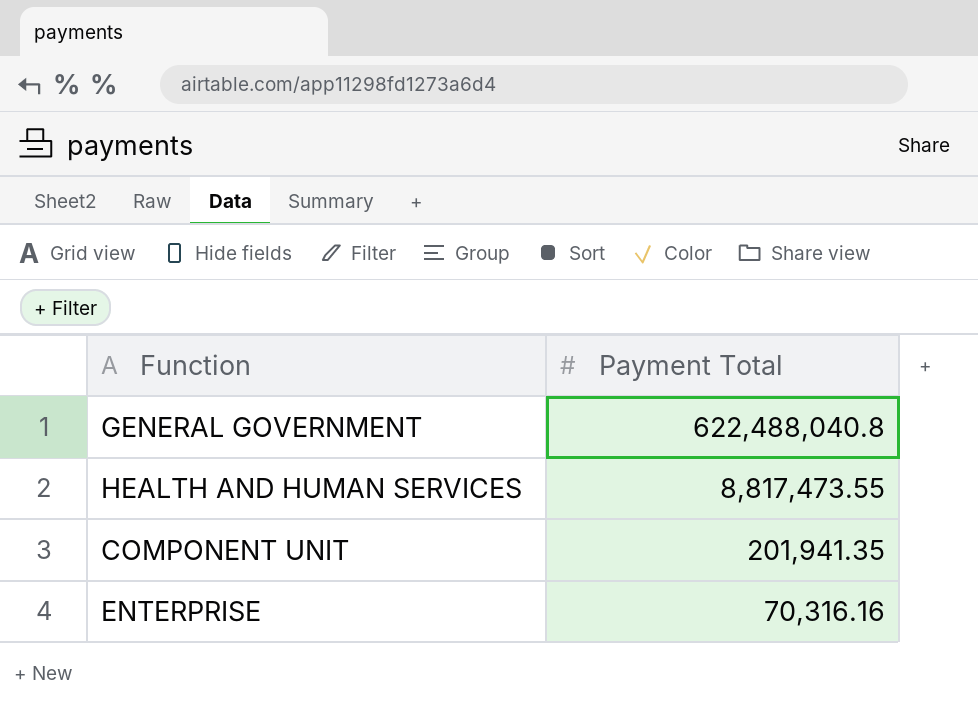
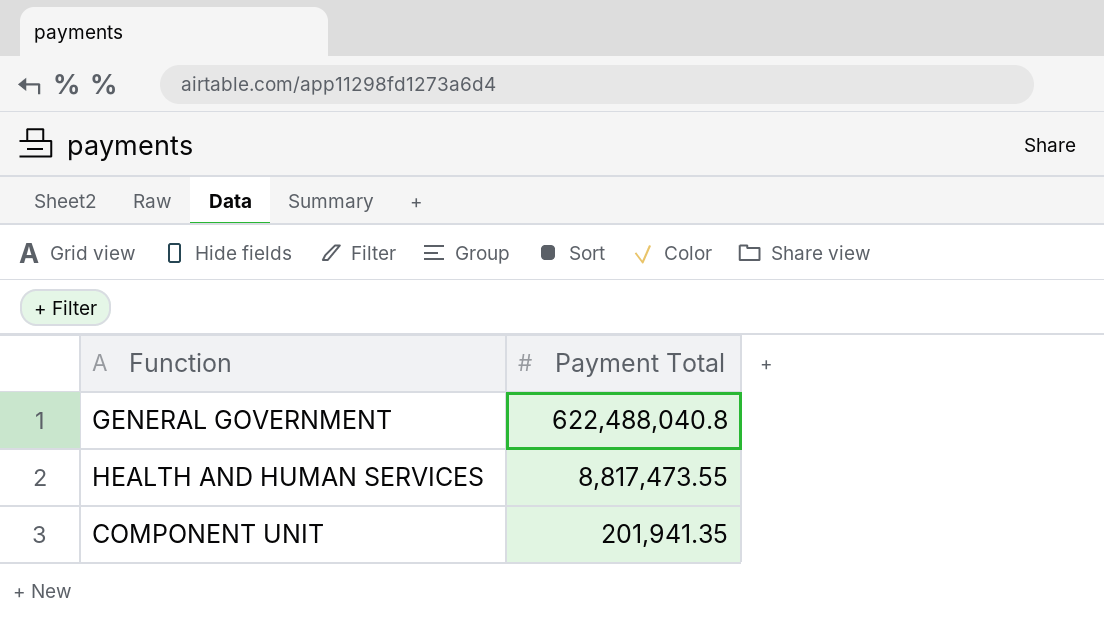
row ENTERPRISE: 70,316.16 -> none

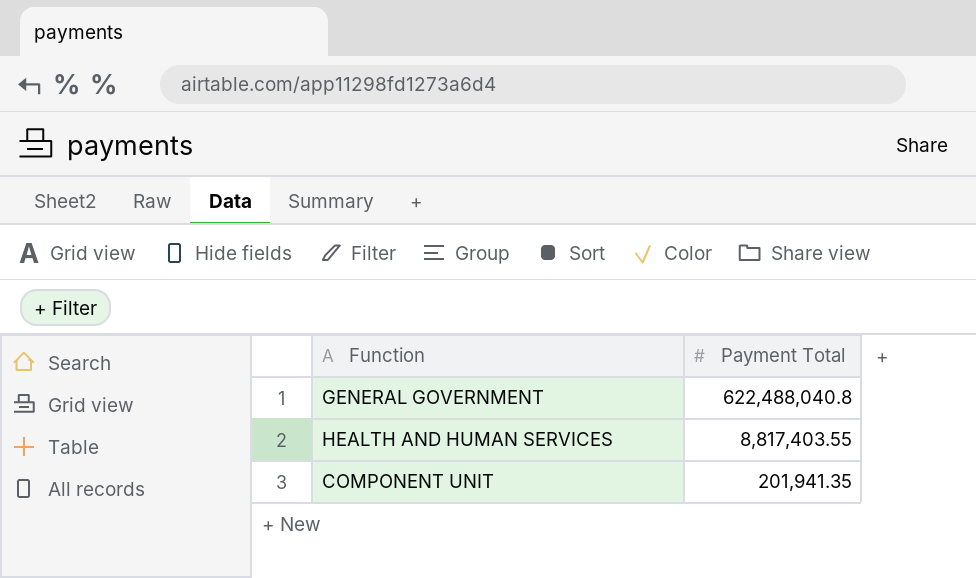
HEALTH AND HUMAN SERVICES | Payment Total: 8,817,473.55 -> 8,817,403.55

